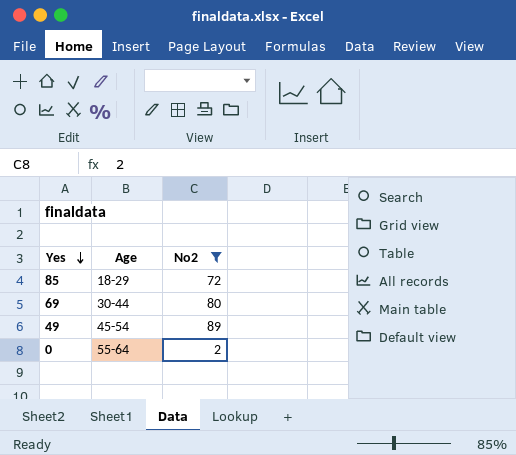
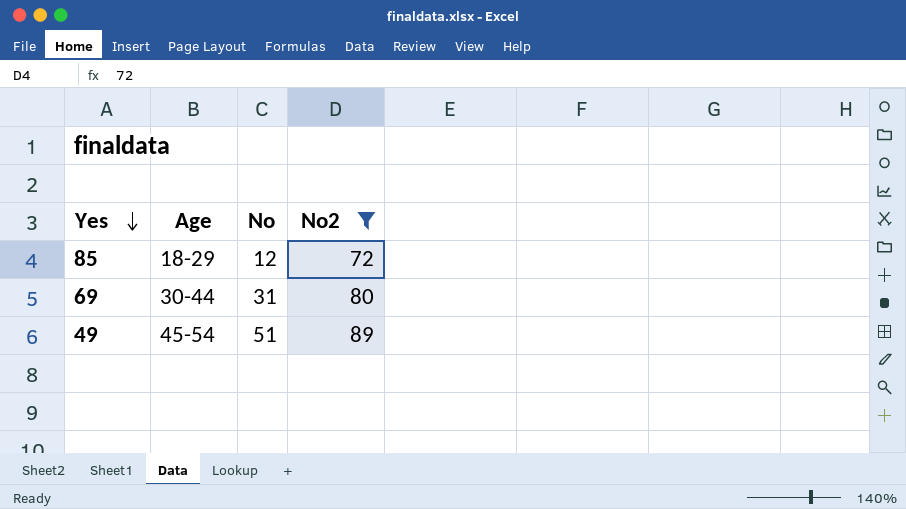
column No | position: none -> 3
row 0: 55-64 | 2 -> none

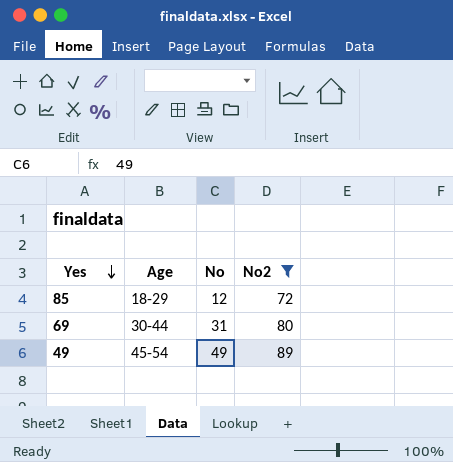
49 | No: 51 -> 49

